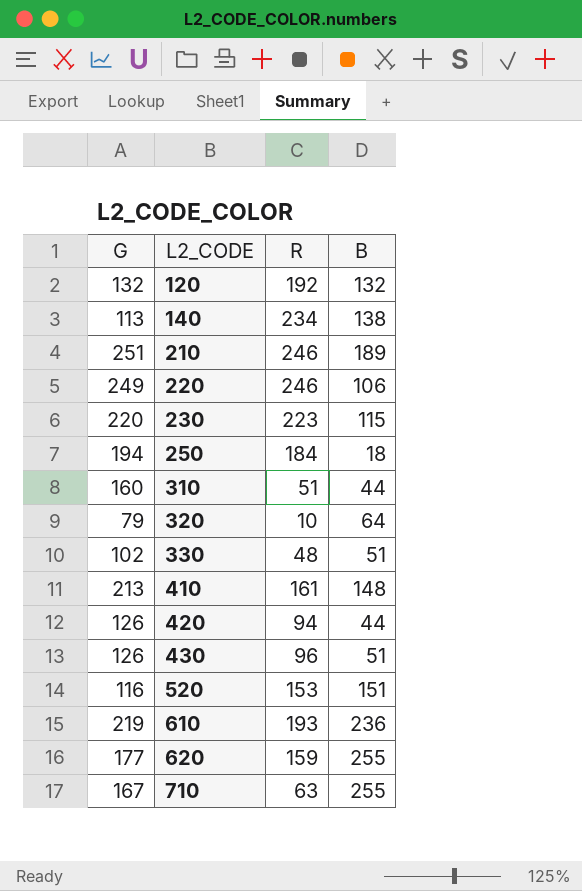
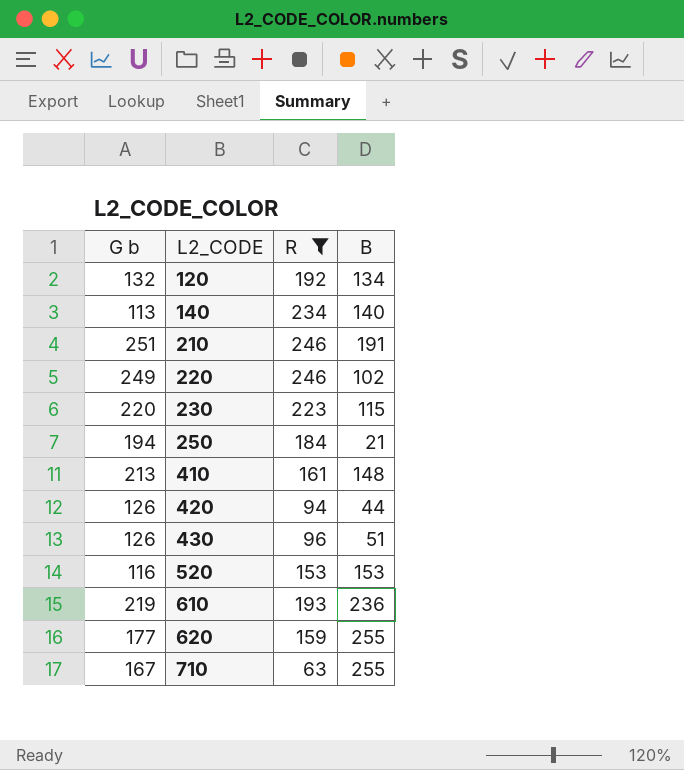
filter: none -> R >= 63
column name: G -> G b
120 | B: 132 -> 134
140 | B: 138 -> 140
210 | B: 189 -> 191
220 | B: 106 -> 102
250 | B: 18 -> 21
520 | B: 151 -> 153

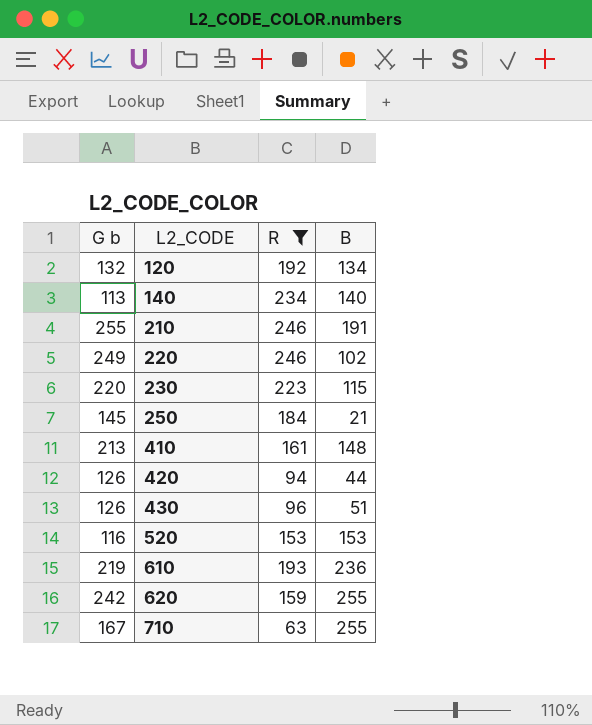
210 | G b: 251 -> 255
250 | G b: 194 -> 145
620 | G b: 177 -> 242

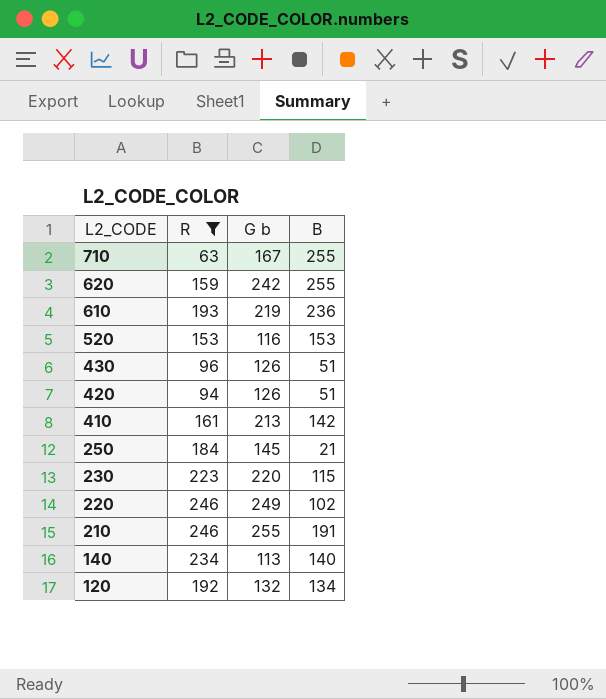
row order: L2_CODE ascending -> L2_CODE descending
column G b | position: 1 -> 3
420 | B: 44 -> 51
410 | B: 148 -> 142

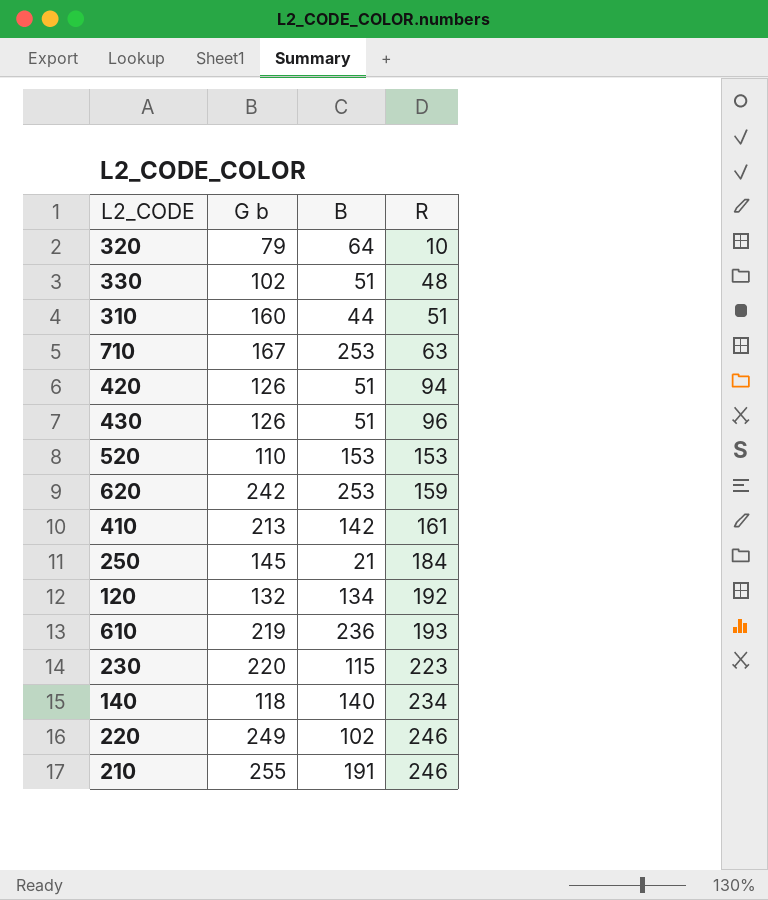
filter: R >= 63 -> none
row order: L2_CODE descending -> R ascending
column R | position: 2 -> 4
710 | B: 255 -> 253
520 | G b: 116 -> 110
620 | B: 255 -> 253
140 | G b: 113 -> 118

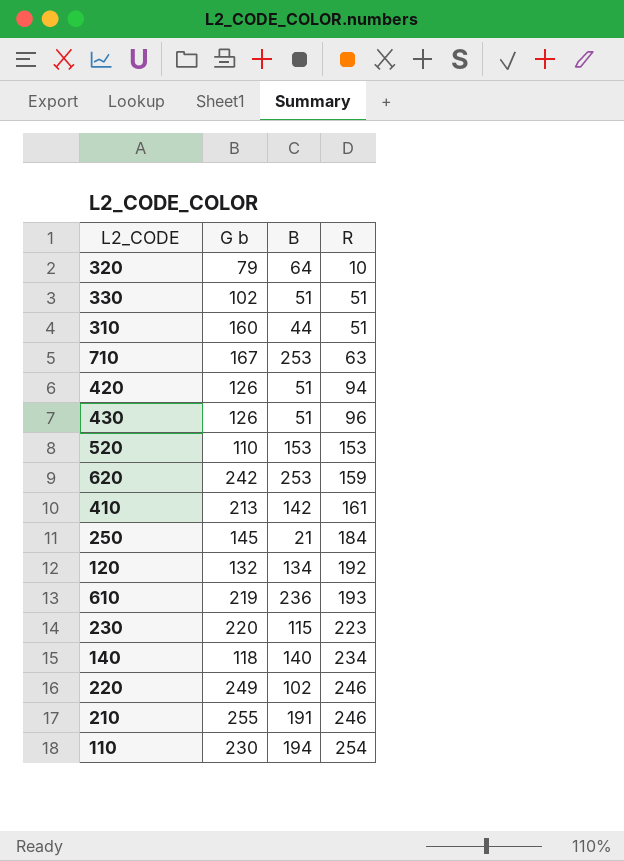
330 | R: 48 -> 51
row 110: none -> 230 | 194 | 254

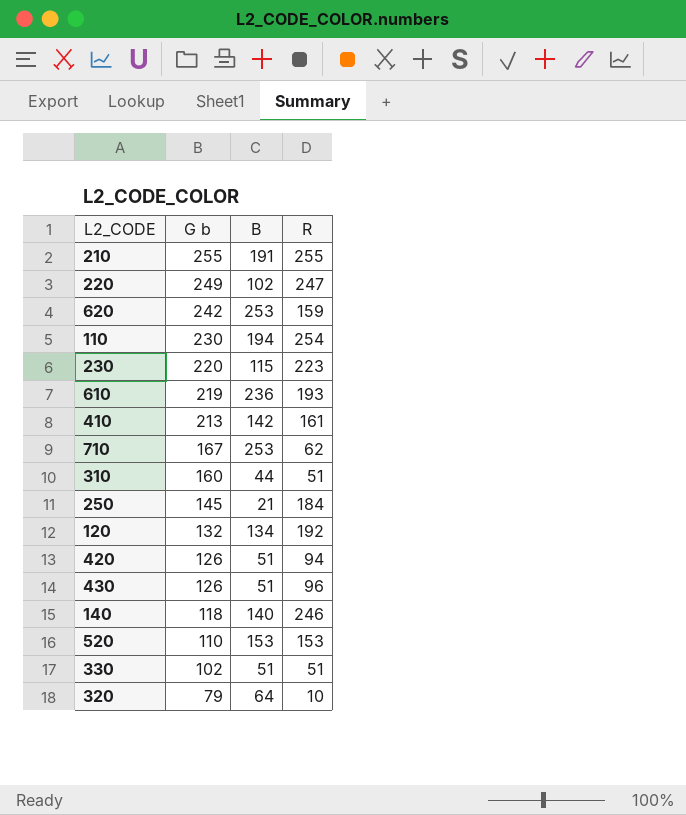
row order: R ascending -> G b descending
210 | R: 246 -> 255
220 | R: 246 -> 247
710 | R: 63 -> 62
140 | R: 234 -> 246

